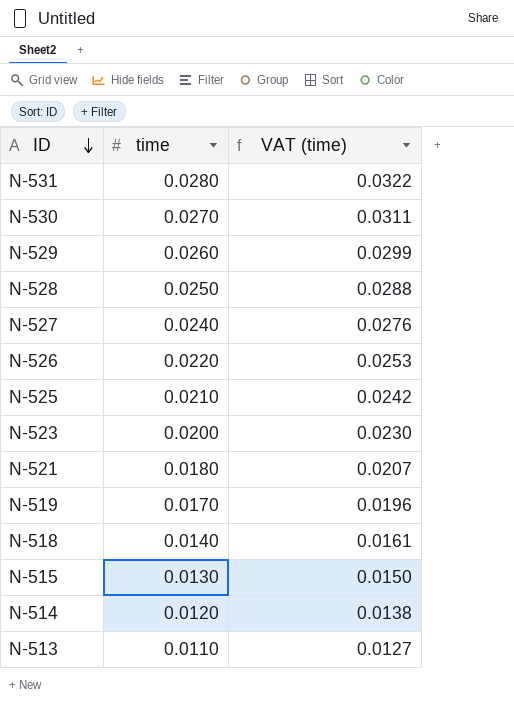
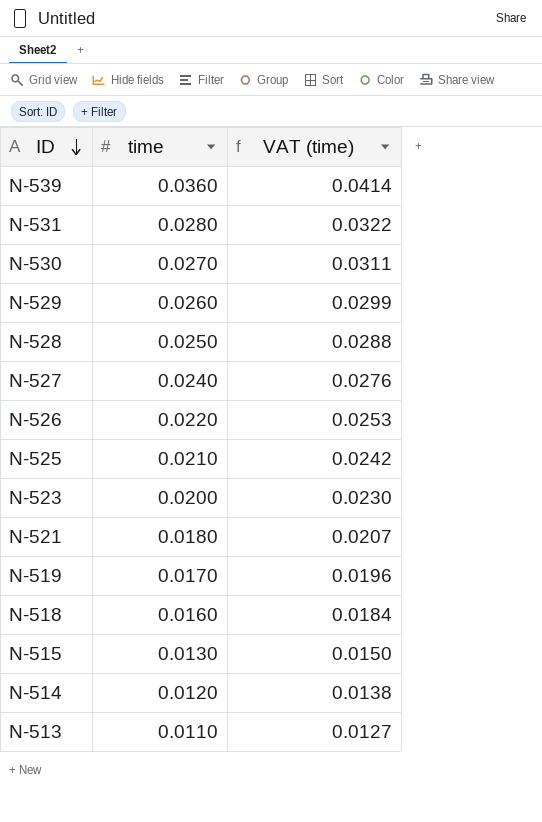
row N-539: none -> 0.0360 | 0.0414
N-518 | time: 0.0140 -> 0.0160
N-518 | VAT (time): 0.0161 -> 0.0184

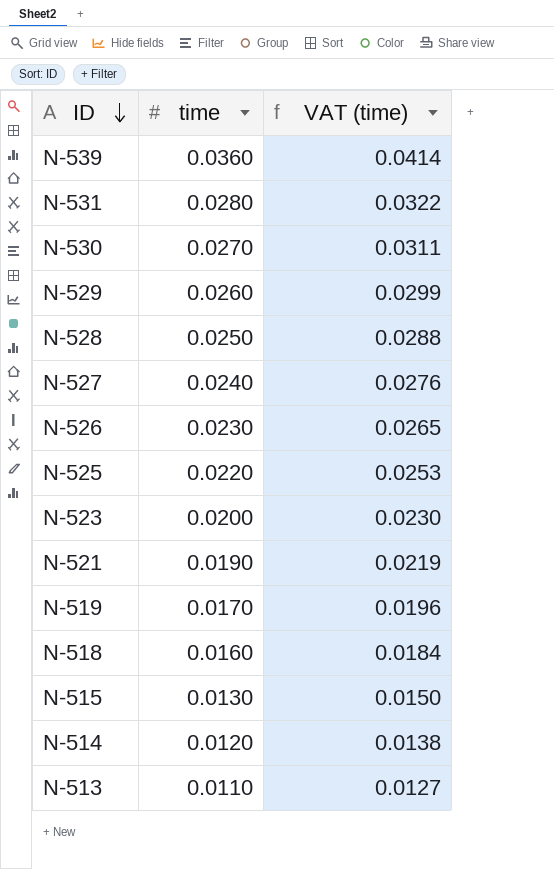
N-526 | time: 0.0220 -> 0.0230
N-526 | VAT (time): 0.0253 -> 0.0265
N-525 | time: 0.0210 -> 0.0220
N-525 | VAT (time): 0.0242 -> 0.0253
N-521 | time: 0.0180 -> 0.0190
N-521 | VAT (time): 0.0207 -> 0.0219

